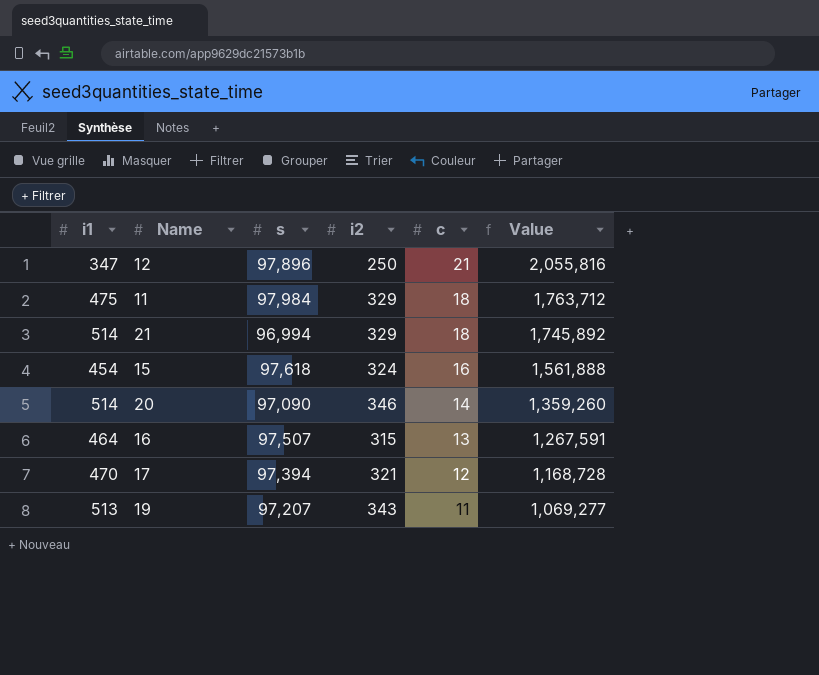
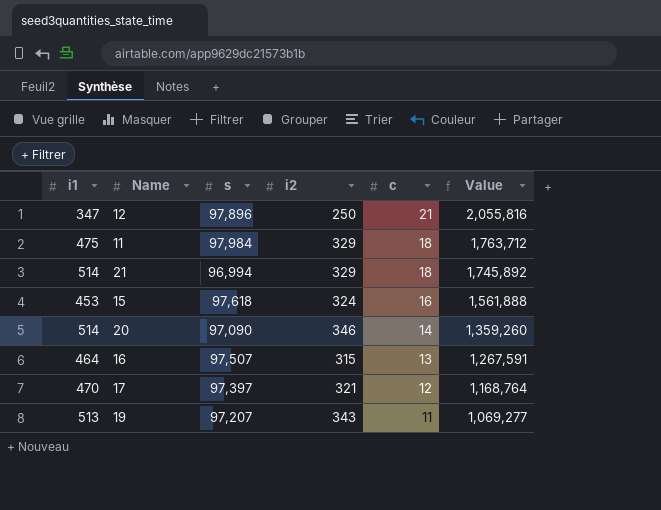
15 | i1: 454 -> 453
17 | s: 97,394 -> 97,397
17 | Value: 1,168,728 -> 1,168,764

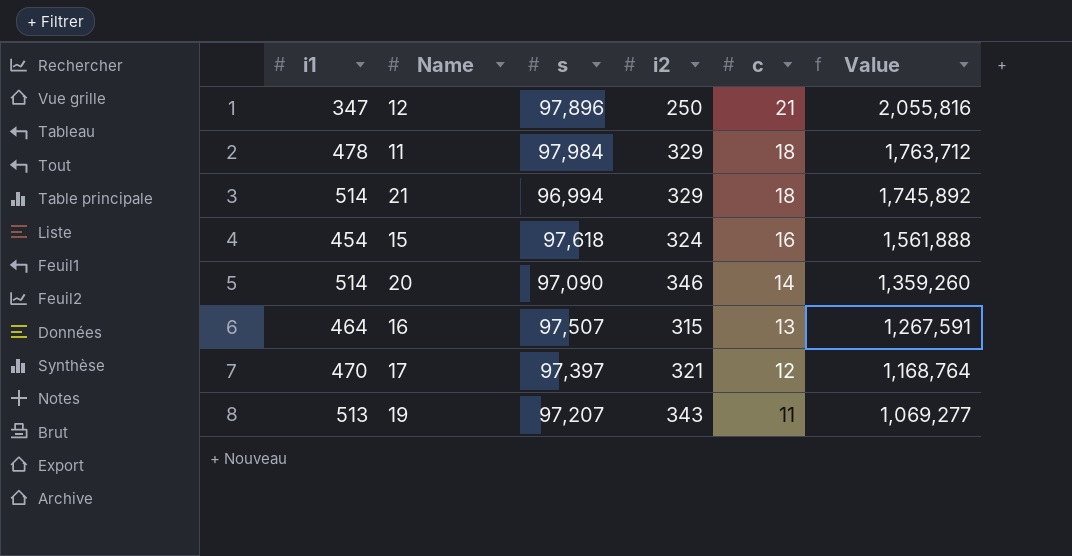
11 | i1: 475 -> 478
15 | i1: 453 -> 454

